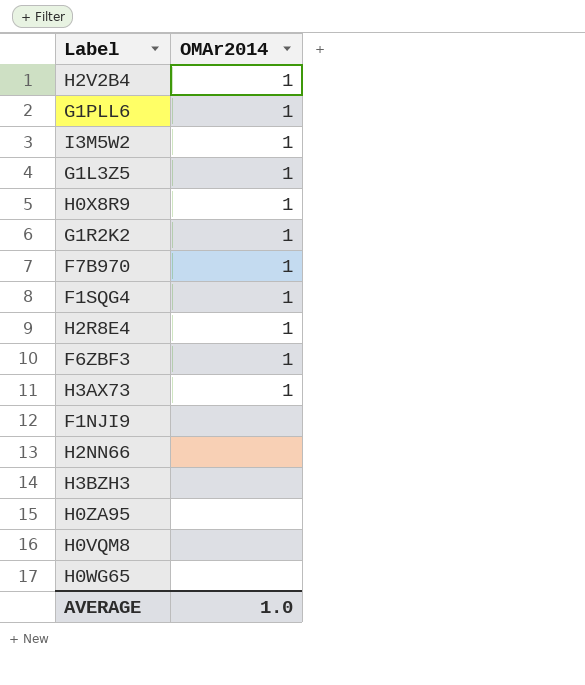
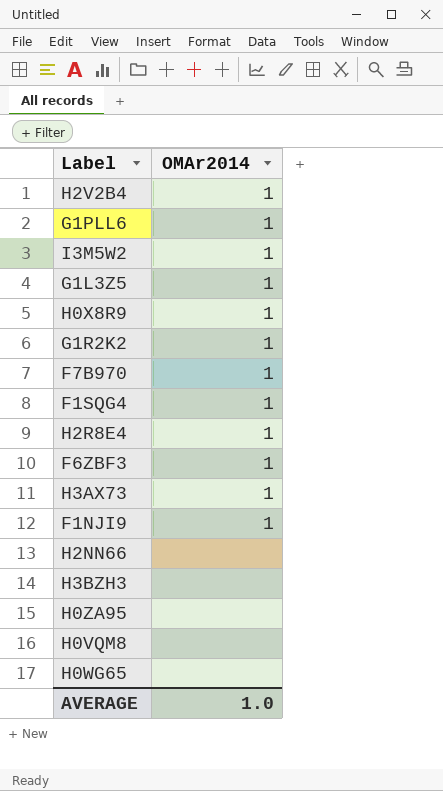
F1NJI9 | OMAr2014: none -> 1

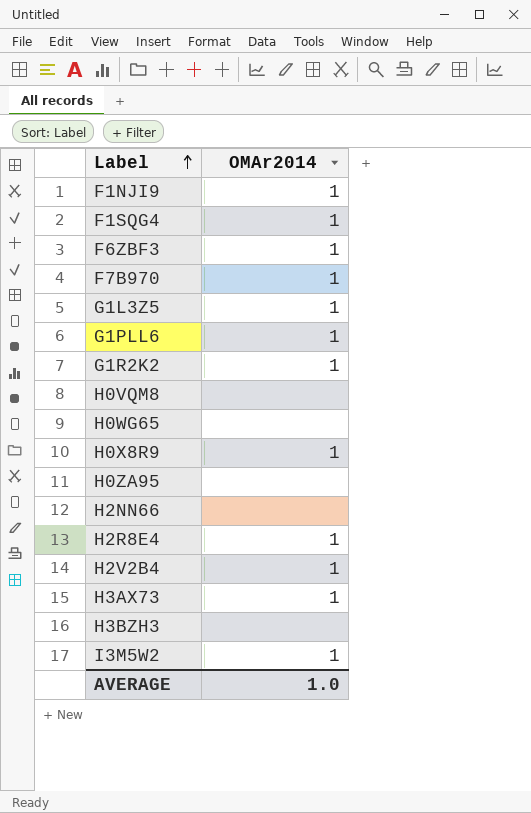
row order: none -> Label ascending

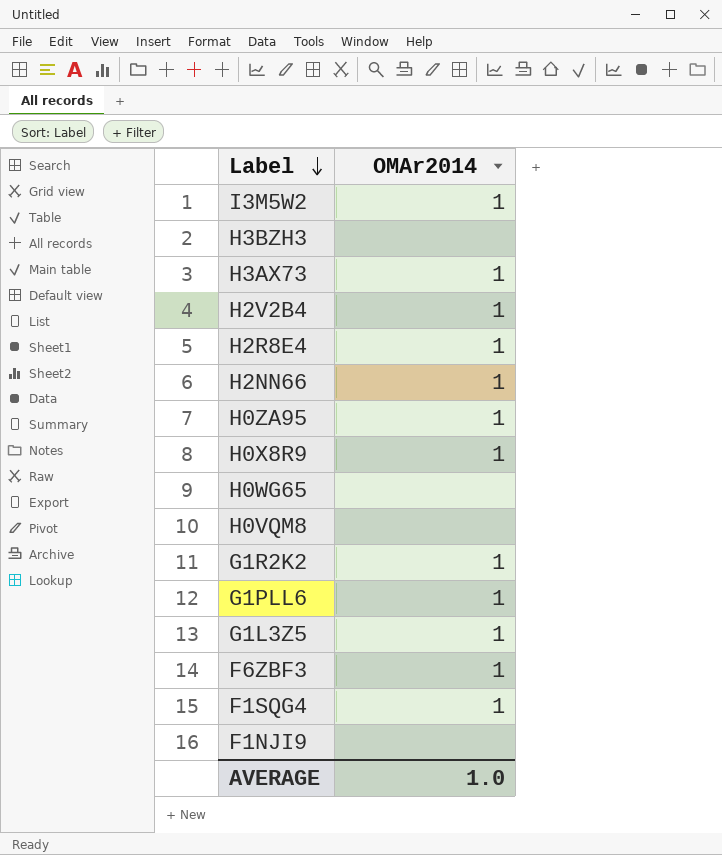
row order: Label ascending -> Label descending
row F7B970: 1 -> none
H2NN66 | OMAr2014: none -> 1
H0ZA95 | OMAr2014: none -> 1
F1NJI9 | OMAr2014: 1 -> none

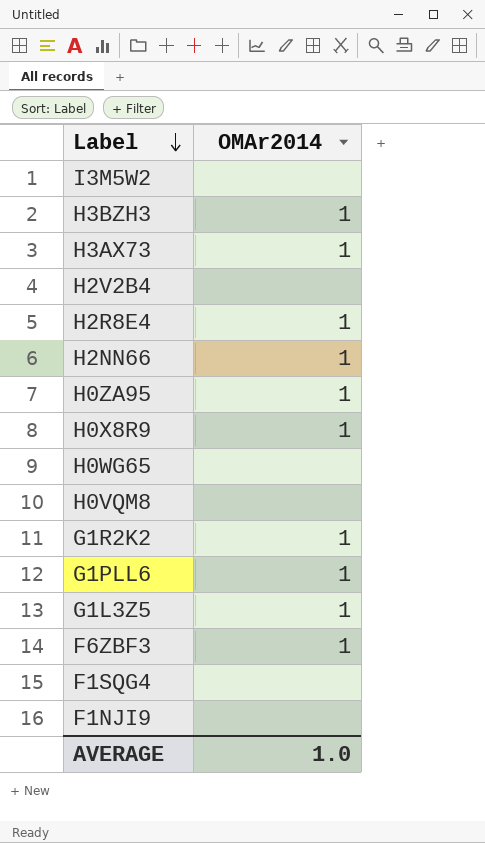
I3M5W2 | OMAr2014: 1 -> none
H3BZH3 | OMAr2014: none -> 1
H2V2B4 | OMAr2014: 1 -> none
F1SQG4 | OMAr2014: 1 -> none

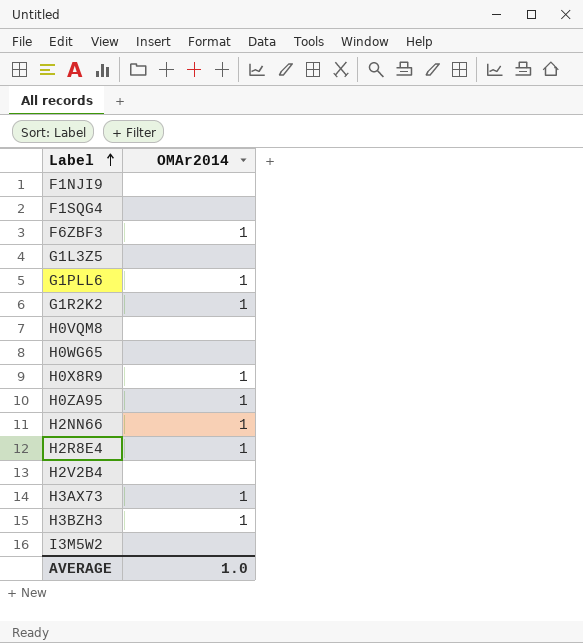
row order: Label descending -> Label ascending
G1L3Z5 | OMAr2014: 1 -> none

